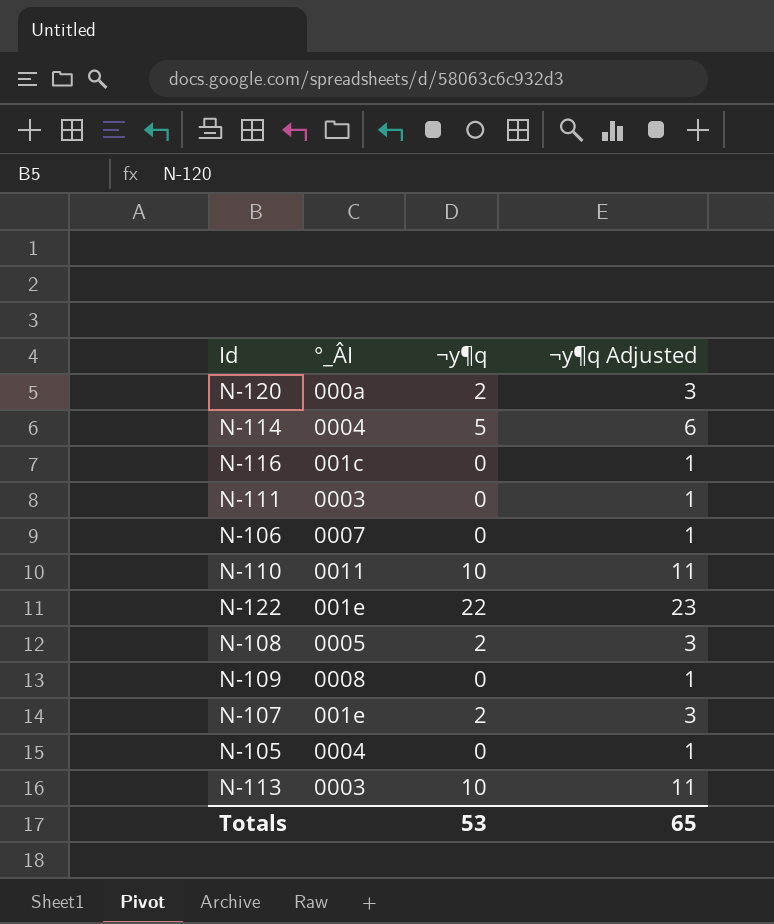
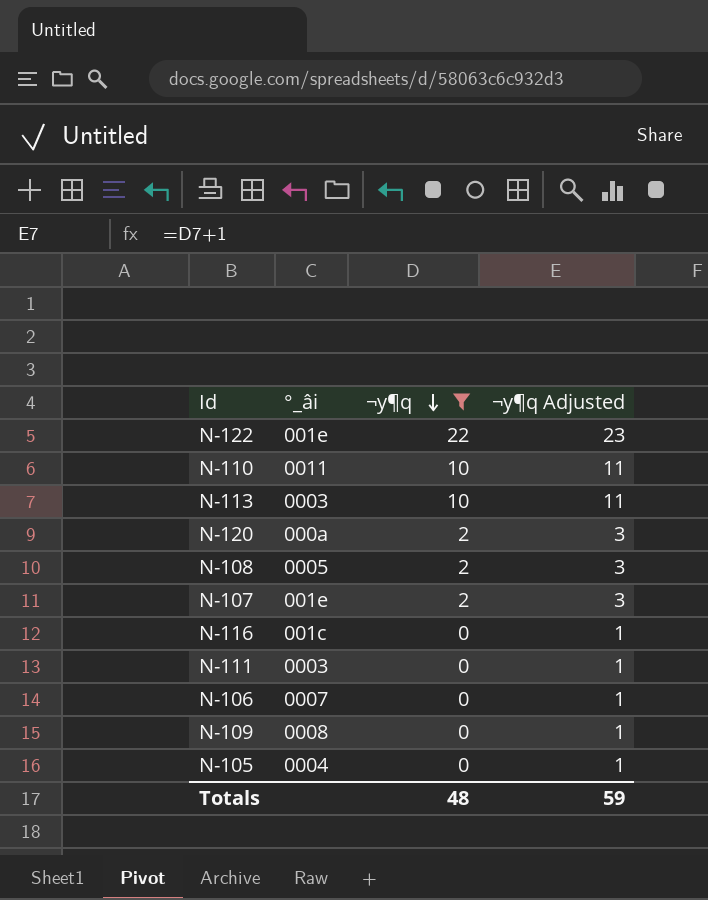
filter: none -> ¬y¶q != 5
row order: none -> ¬y¶q descending
column name: °_ÂI -> °_âi
Totals | ¬y¶q: 53 -> 48
Totals | ¬y¶q Adjusted: 65 -> 59

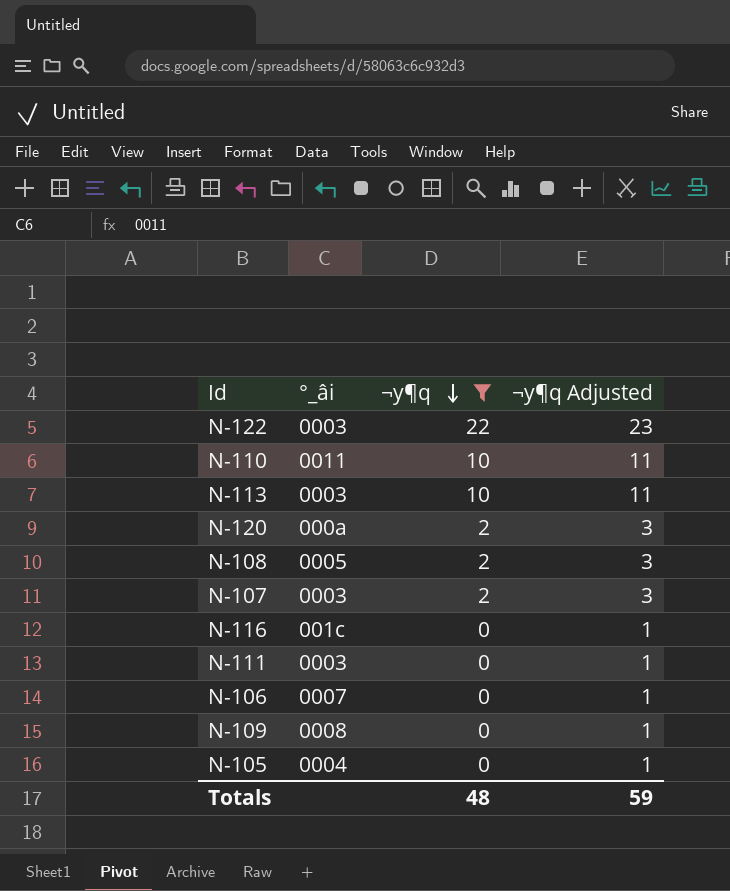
N-122 | °_âi: 001e -> 0003
N-107 | °_âi: 001e -> 0003

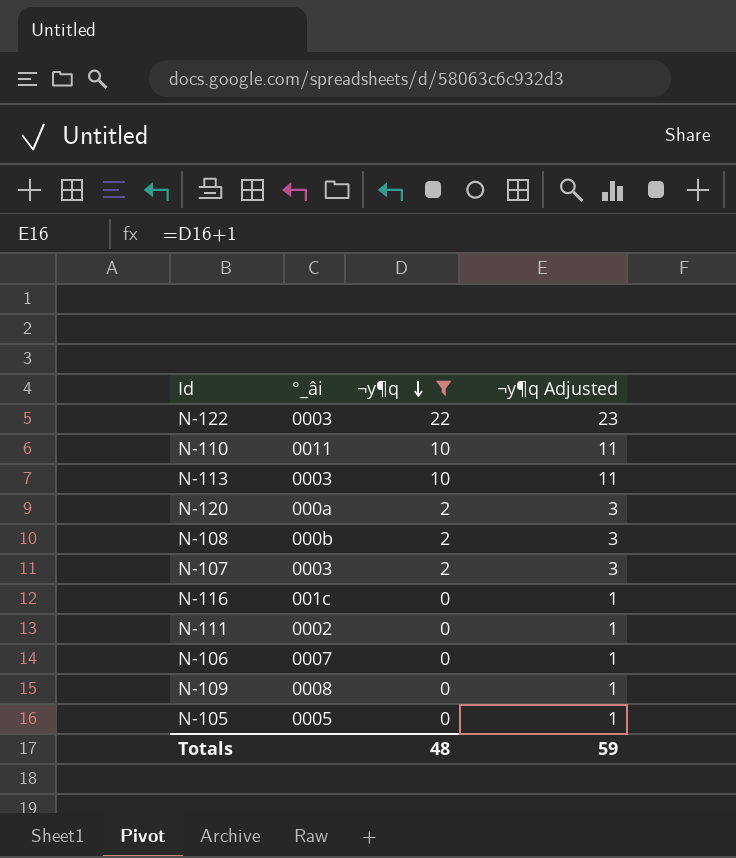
N-108 | °_âi: 0005 -> 000b
N-111 | °_âi: 0003 -> 0002
N-105 | °_âi: 0004 -> 0005

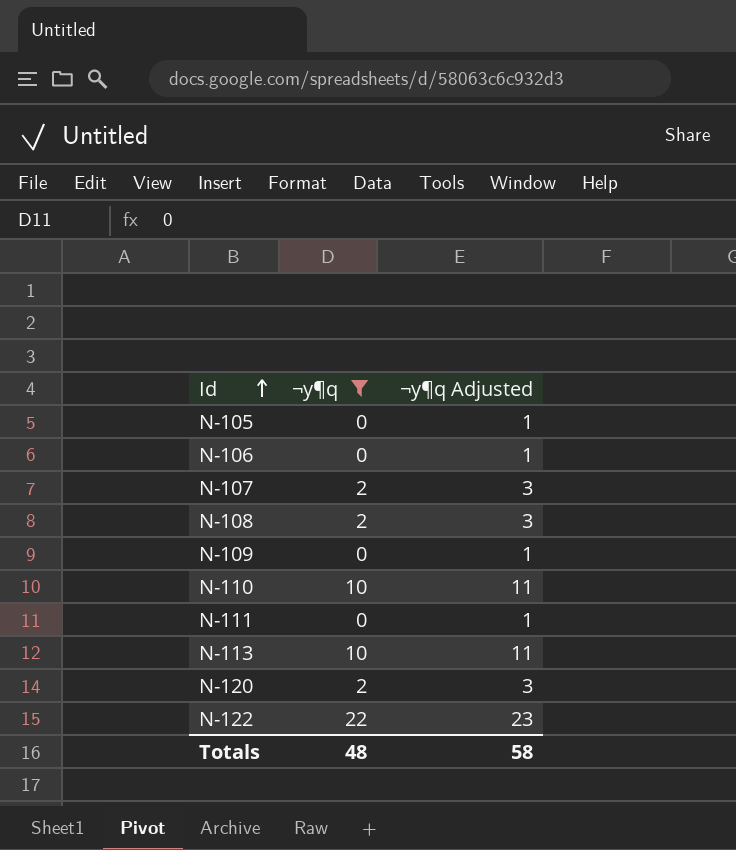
row order: ¬y¶q descending -> Id ascending
column °_âi | position: 2 -> none
row N-116: 001c | 0 | 1 -> none
Totals | ¬y¶q Adjusted: 59 -> 58

